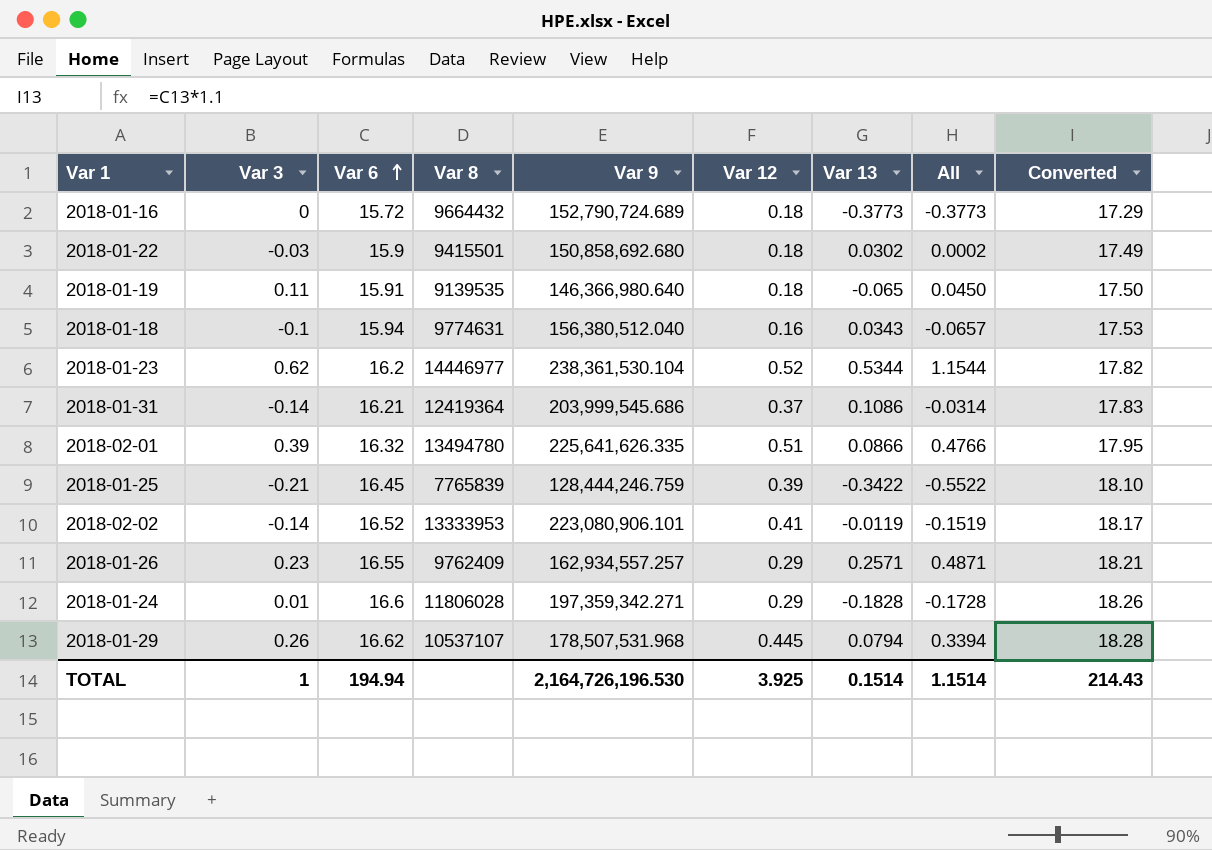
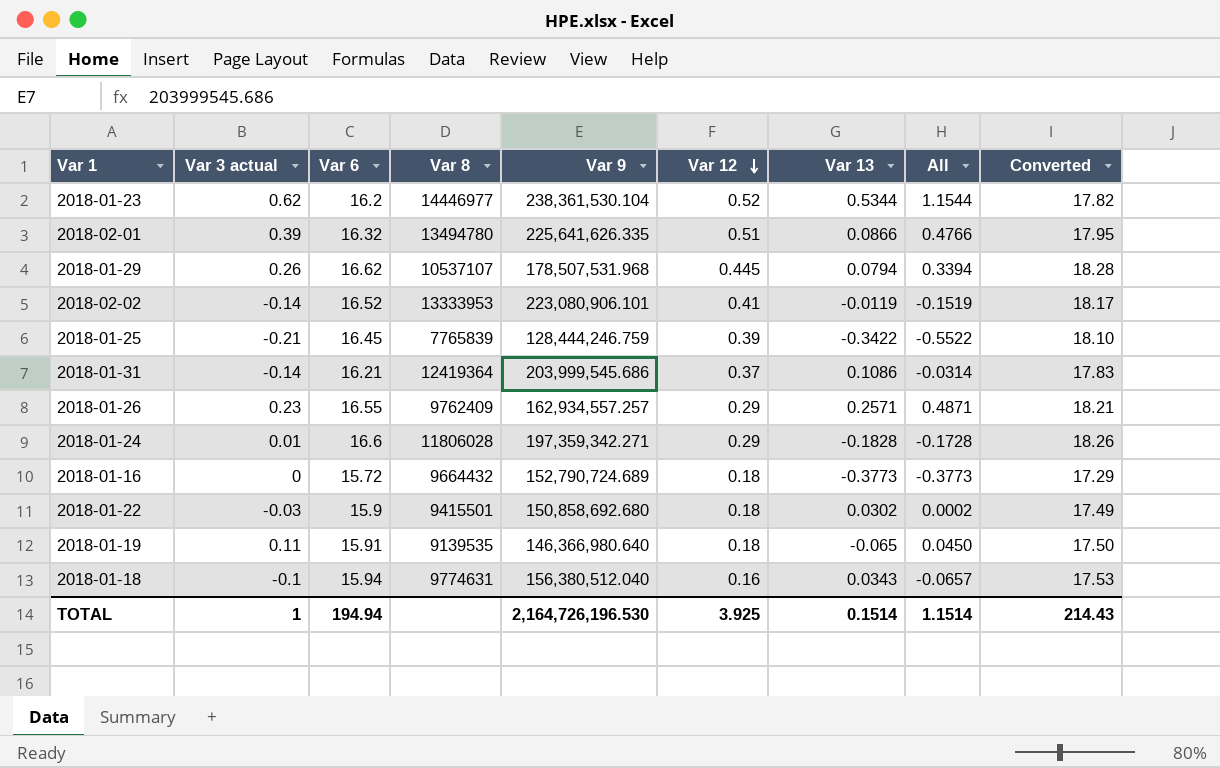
row order: Var 6 ascending -> Var 12 descending
column name: Var 3 -> Var 3 actual

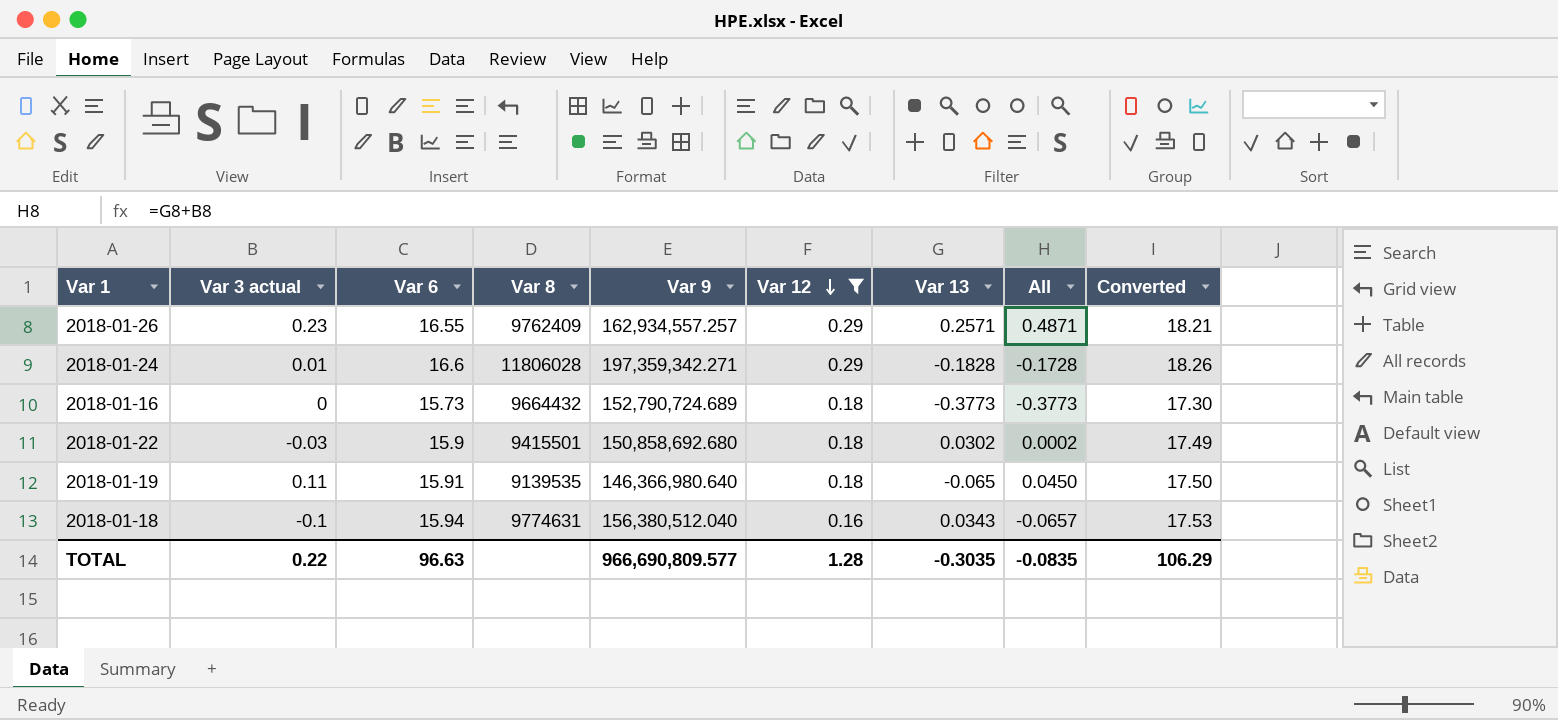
filter: none -> Var 12 <= 0.29
2018-01-16 | Var 6: 15.72 -> 15.73
2018-01-16 | Converted: 17.29 -> 17.30
TOTAL | Var 3 actual: 1 -> 0.22
TOTAL | Var 6: 194.94 -> 96.63
TOTAL | Var 9: 2,164,726,196.530 -> 966,690,809.577
TOTAL | Var 12: 3.925 -> 1.28
TOTAL | Var 13: 0.1514 -> -0.3035
TOTAL | All: 1.1514 -> -0.0835
TOTAL | Converted: 214.43 -> 106.29

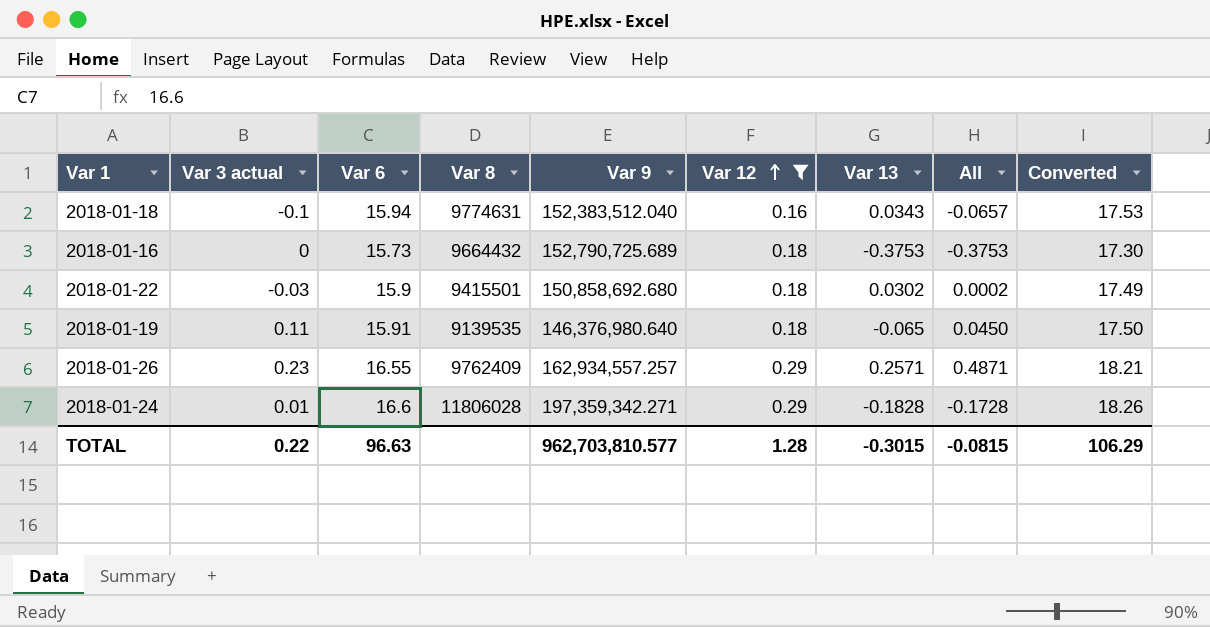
row order: Var 12 descending -> Var 12 ascending
2018-01-18 | Var 9: 156,380,512.040 -> 152,383,512.040
2018-01-16 | Var 9: 152,790,724.689 -> 152,790,725.689
2018-01-16 | Var 13: -0.3773 -> -0.3753
2018-01-16 | All: -0.3773 -> -0.3753
2018-01-19 | Var 9: 146,366,980.640 -> 146,376,980.640
TOTAL | Var 9: 966,690,809.577 -> 962,703,810.577
TOTAL | Var 13: -0.3035 -> -0.3015
TOTAL | All: -0.0835 -> -0.0815

